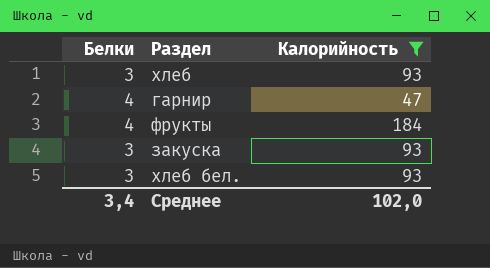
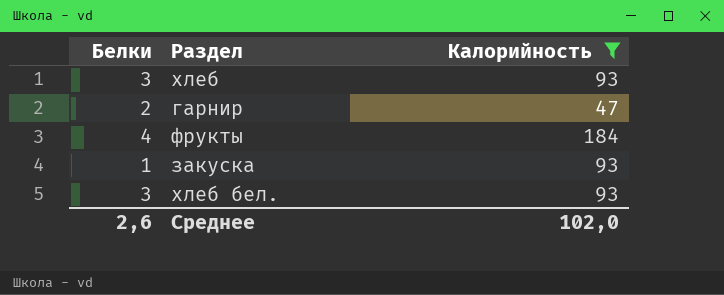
гарнир | Белки: 4 -> 2
закуска | Белки: 3 -> 1
Среднее | Белки: 3,4 -> 2,6

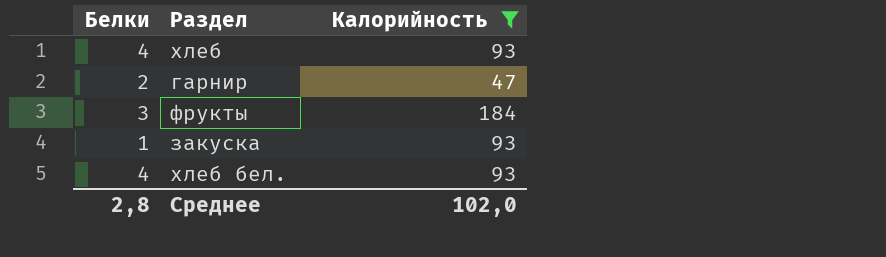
хлеб | Белки: 3 -> 4
фрукты | Белки: 4 -> 3
хлеб бел. | Белки: 3 -> 4
Среднее | Белки: 2,6 -> 2,8

